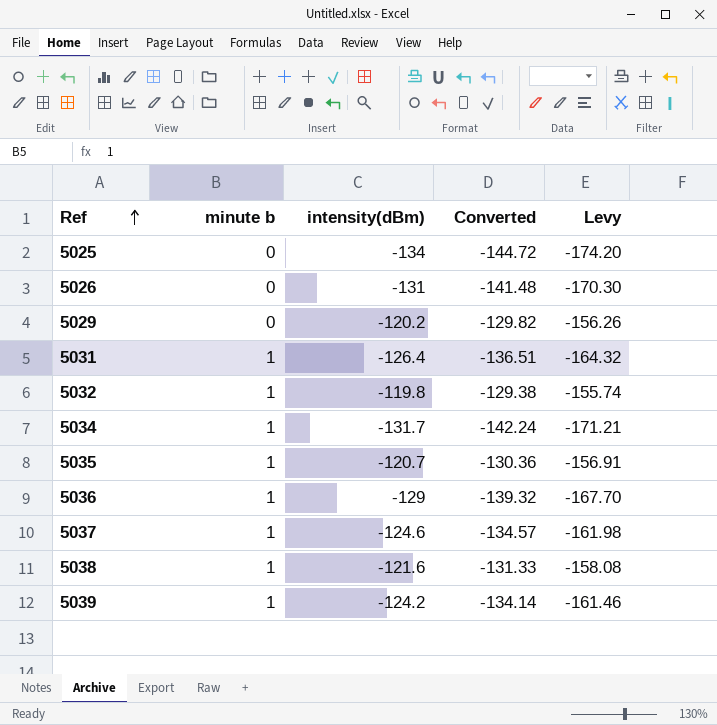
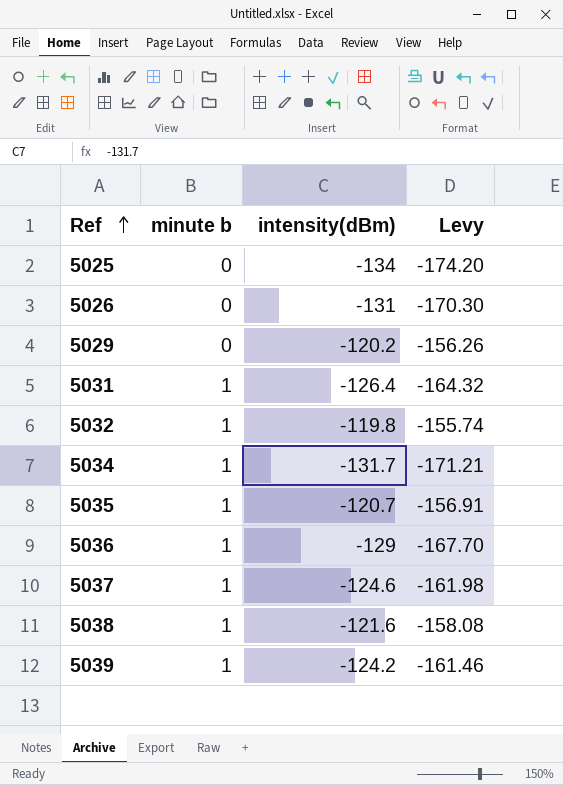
column Converted | formula: [intensity(dBm)] * 1.08 -> none

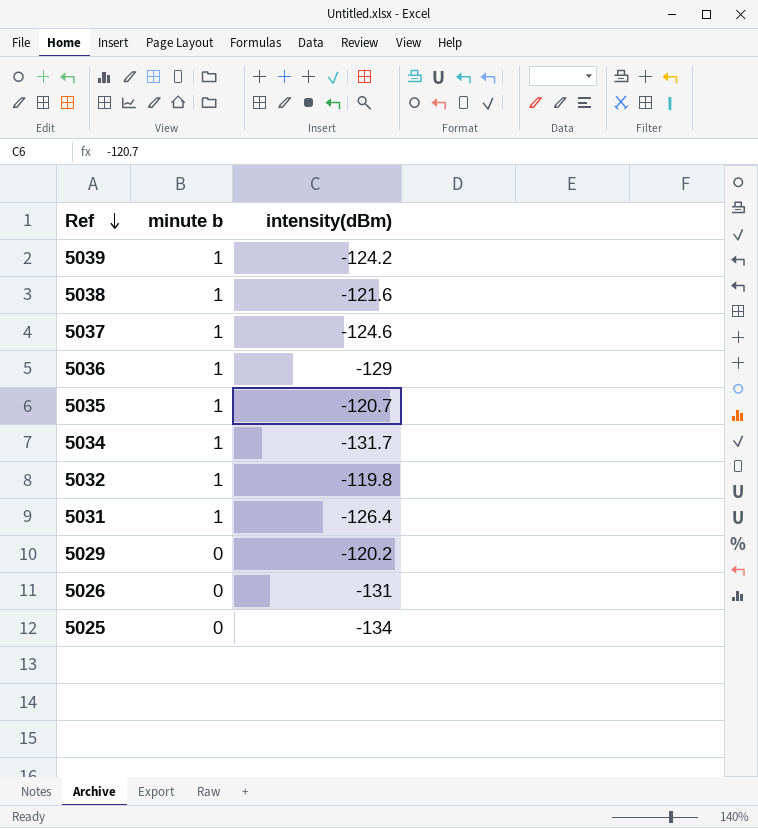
row order: Ref ascending -> Ref descending
column Levy | formula: [intensity(dBm)] * 1.3 -> none

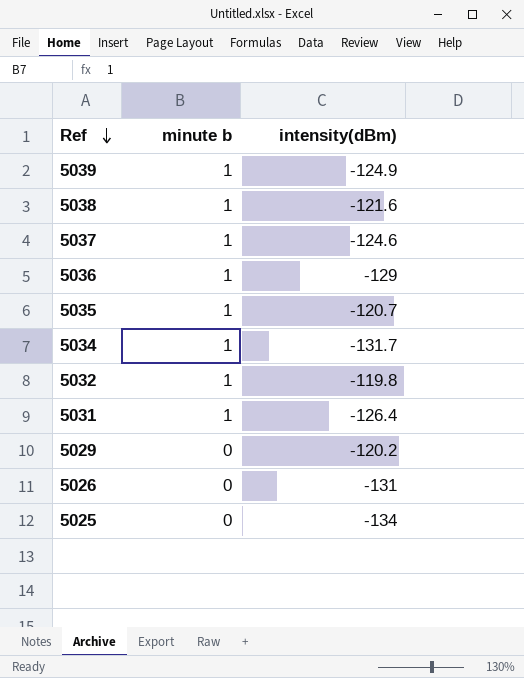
5039 | intensity(dBm): -124.2 -> -124.9

